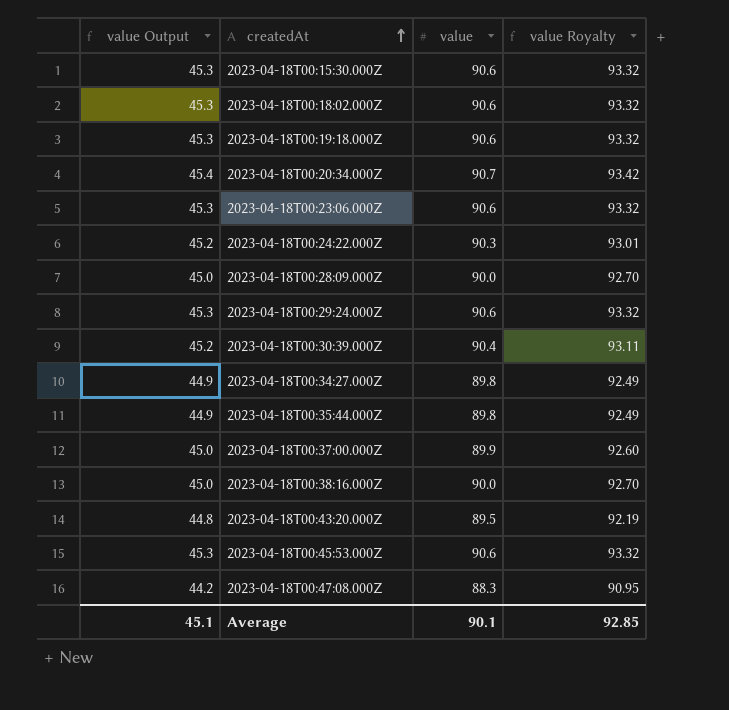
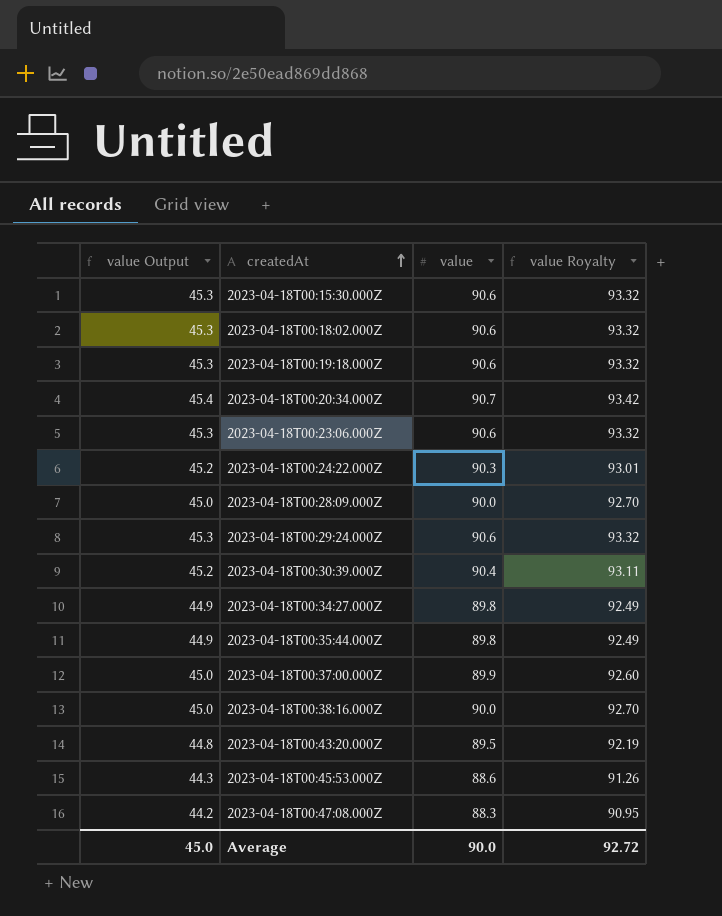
2023-04-18T00:45:53.000Z | value Output: 45.3 -> 44.3
2023-04-18T00:45:53.000Z | value: 90.6 -> 88.6
2023-04-18T00:45:53.000Z | value Royalty: 93.32 -> 91.26
Average | value Output: 45.1 -> 45.0
Average | value: 90.1 -> 90.0
Average | value Royalty: 92.85 -> 92.72

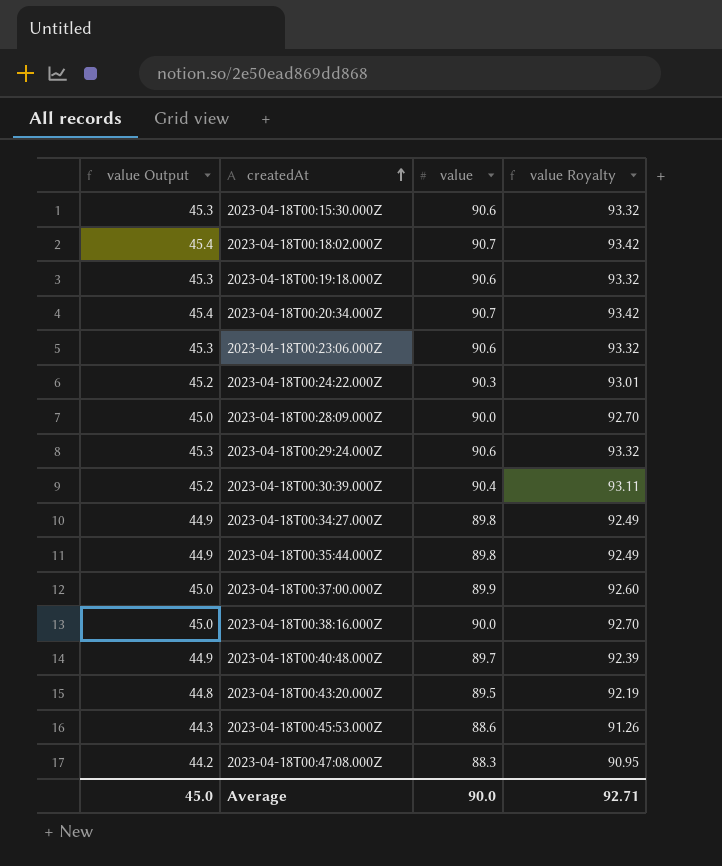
2023-04-18T00:18:02.000Z | value Output: 45.3 -> 45.4
2023-04-18T00:18:02.000Z | value: 90.6 -> 90.7
2023-04-18T00:18:02.000Z | value Royalty: 93.32 -> 93.42
row 2023-04-18T00:40:48.000Z: none -> 44.9 | 89.7 | 92.39
Average | value Royalty: 92.72 -> 92.71

